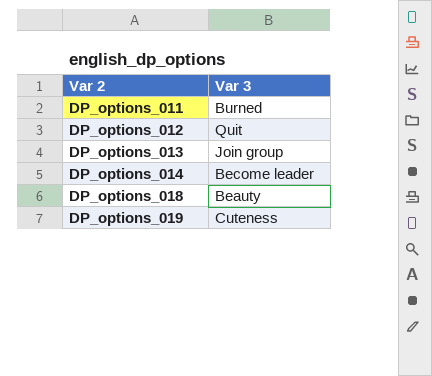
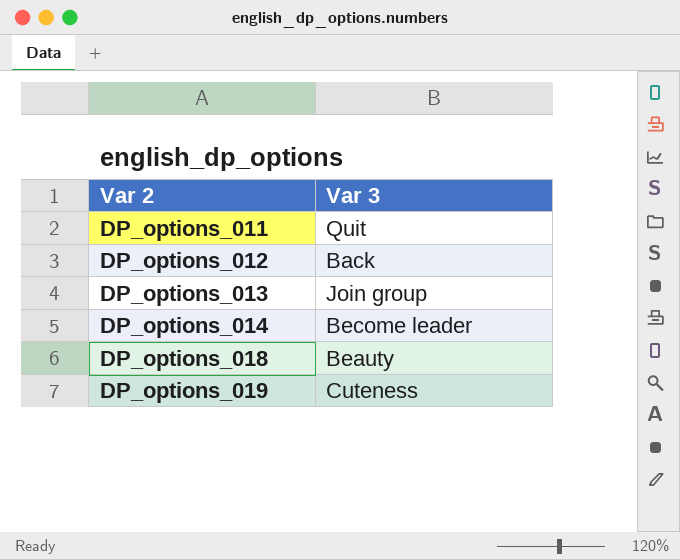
DP_options_011 | Var 3: Burned -> Quit
DP_options_012 | Var 3: Quit -> Back

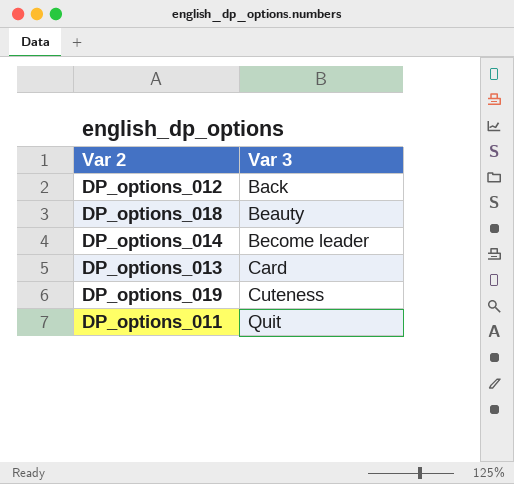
row order: Var 2 ascending -> Var 3 ascending
DP_options_013 | Var 3: Join group -> Card

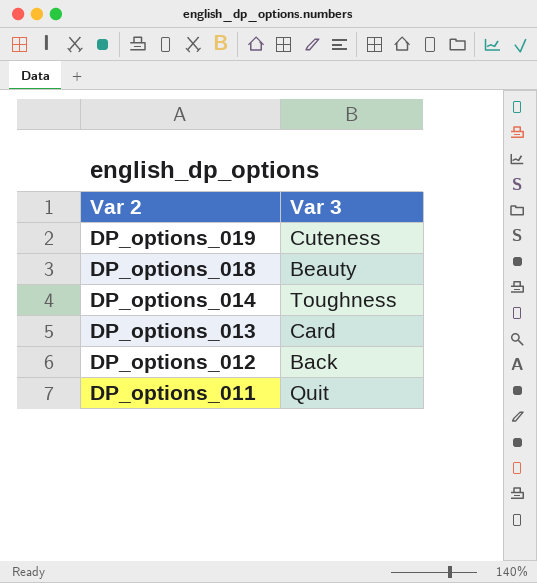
row order: Var 3 ascending -> Var 2 descending
DP_options_014 | Var 3: Become leader -> Toughness

